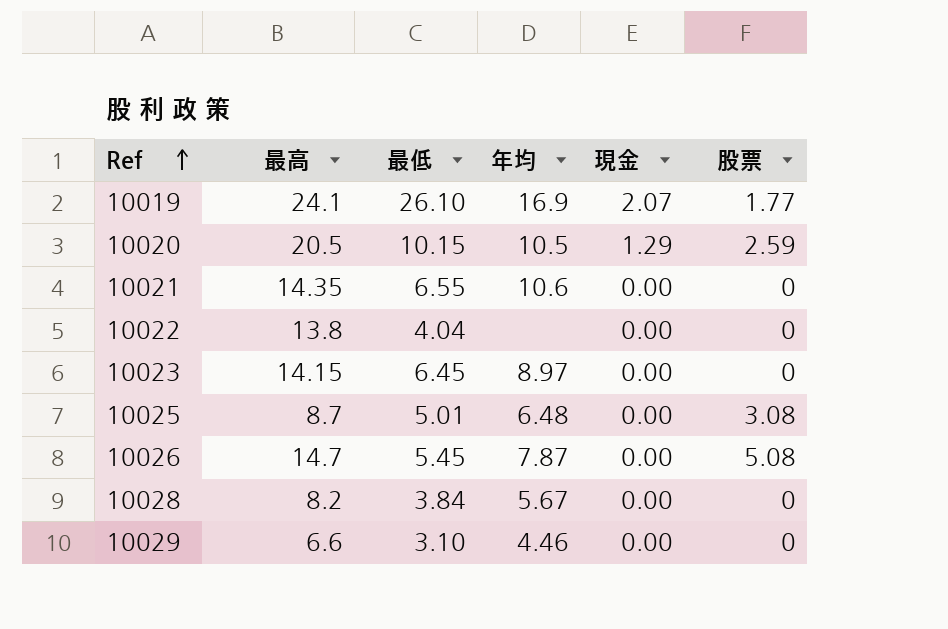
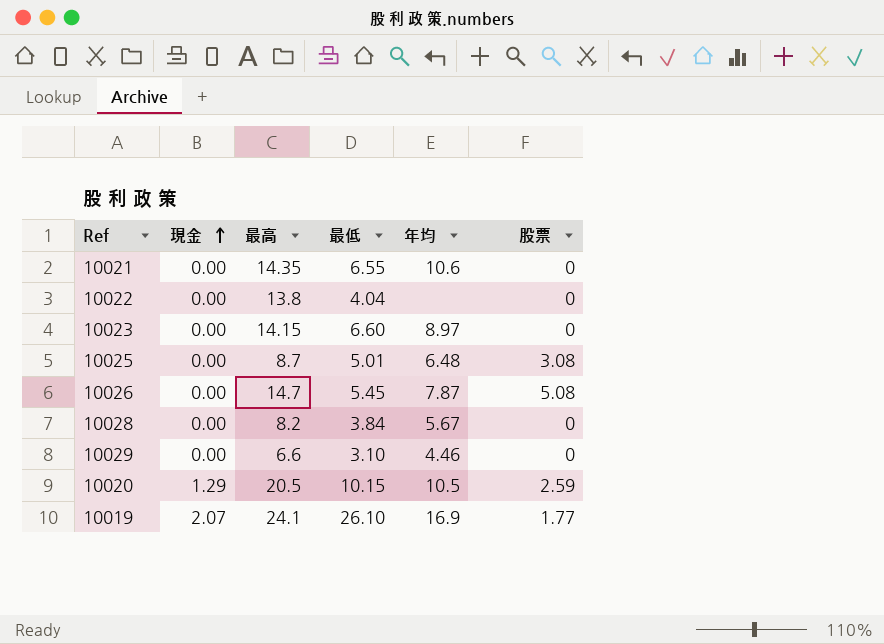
row order: Ref ascending -> 現金 ascending
column 現金 | position: 5 -> 2
10023 | 最低: 6.45 -> 6.60

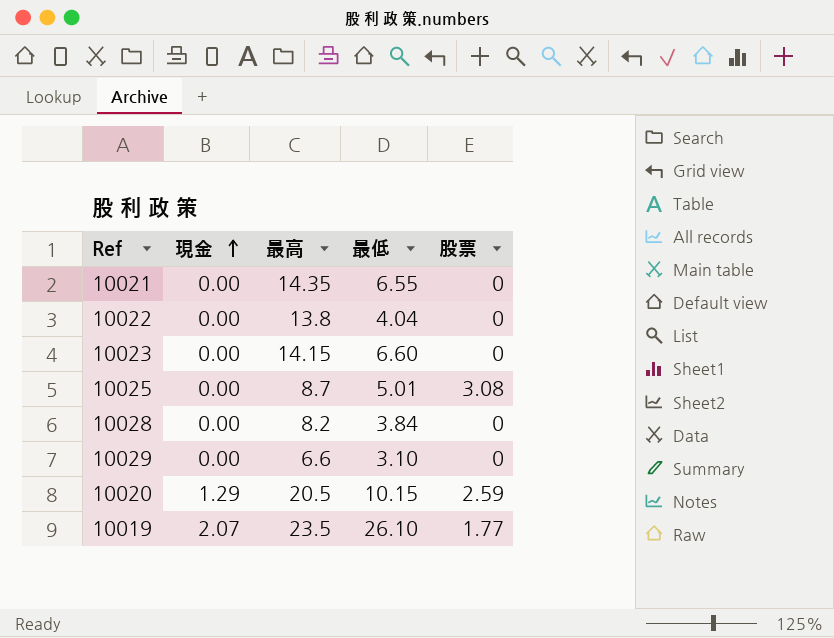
column 年均 | position: 5 -> none
row 10026: 0.00 | 14.7 | 5.45 | 7.87 | 5.08 -> none
10019 | 最高: 24.1 -> 23.5

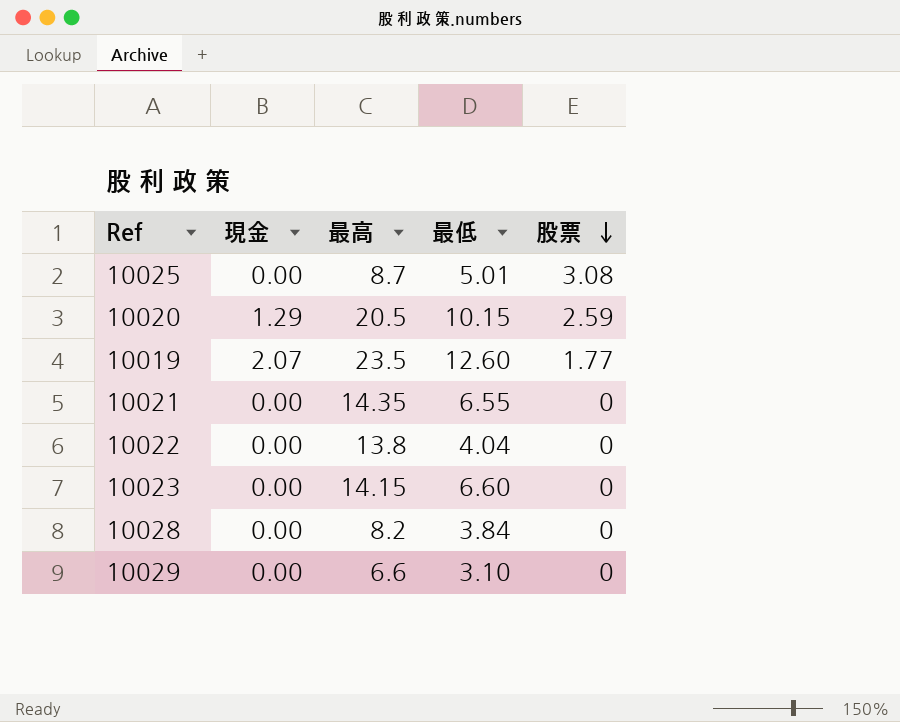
row order: 現金 ascending -> 股票 descending
10019 | 最低: 26.10 -> 12.60

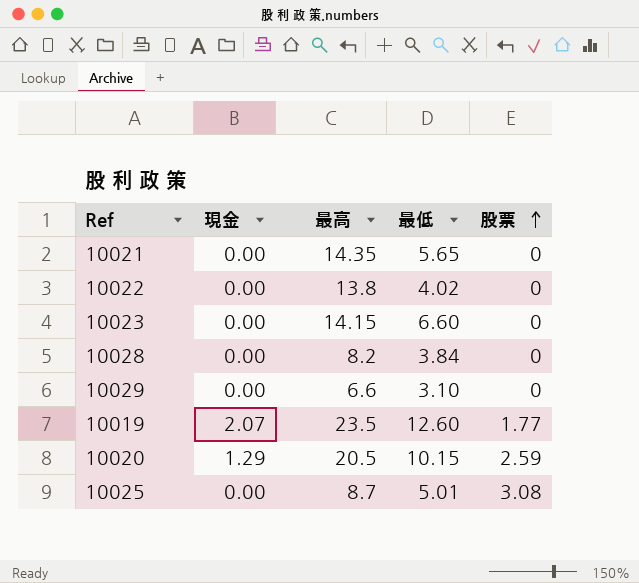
row order: 股票 descending -> 股票 ascending
10021 | 最低: 6.55 -> 5.65
10022 | 最低: 4.04 -> 4.02

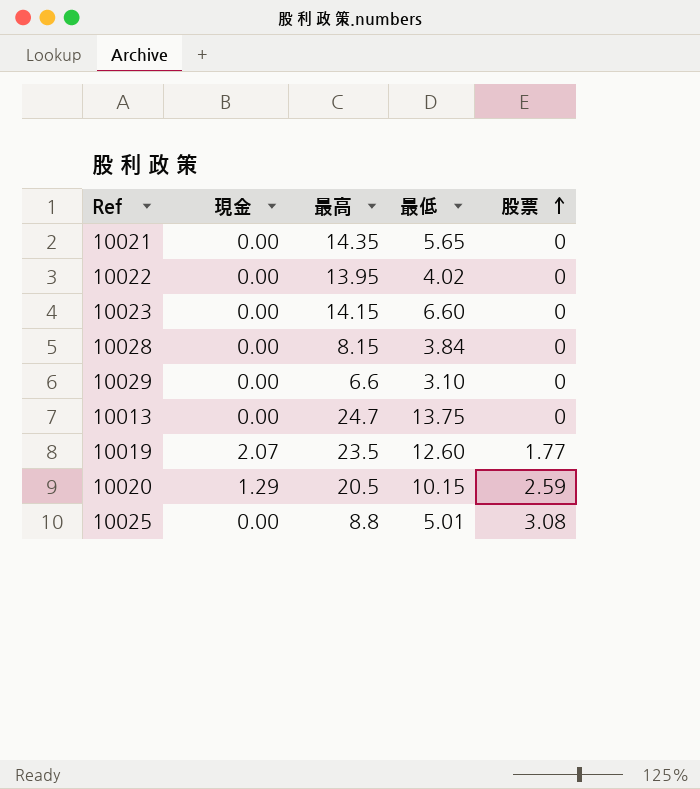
10022 | 最高: 13.8 -> 13.95
10028 | 最高: 8.2 -> 8.15
row 10013: none -> 0.00 | 24.7 | 13.75 | 0
10025 | 最高: 8.7 -> 8.8

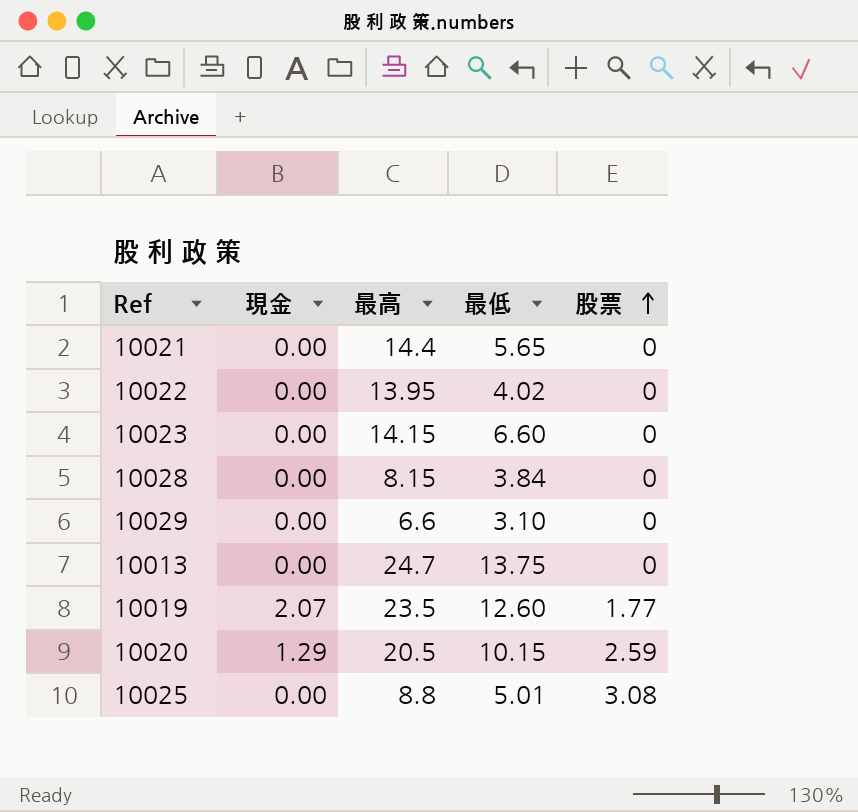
10021 | 最高: 14.35 -> 14.4

